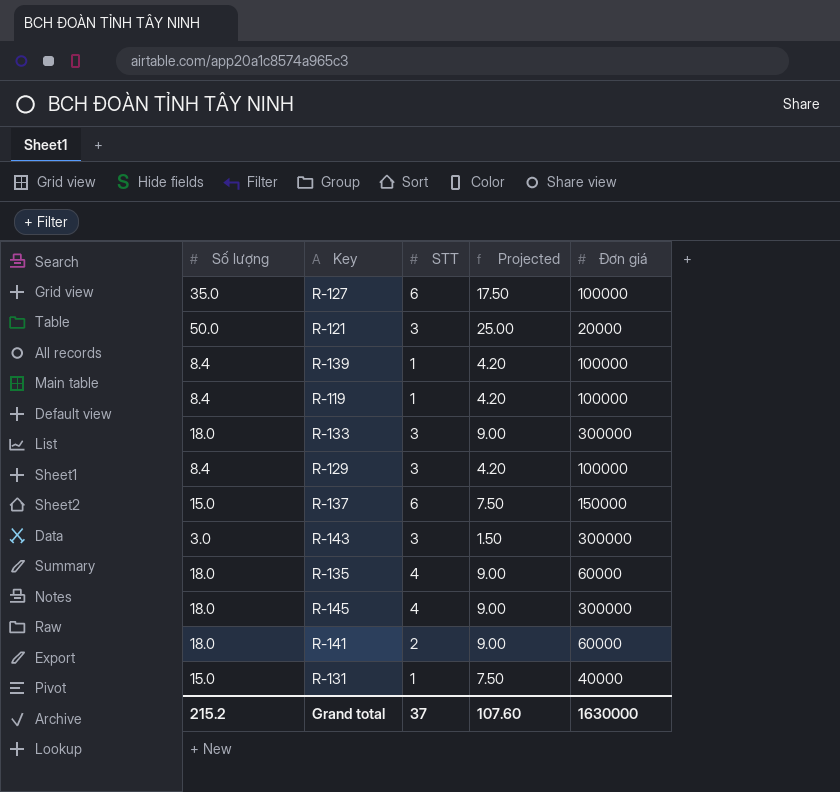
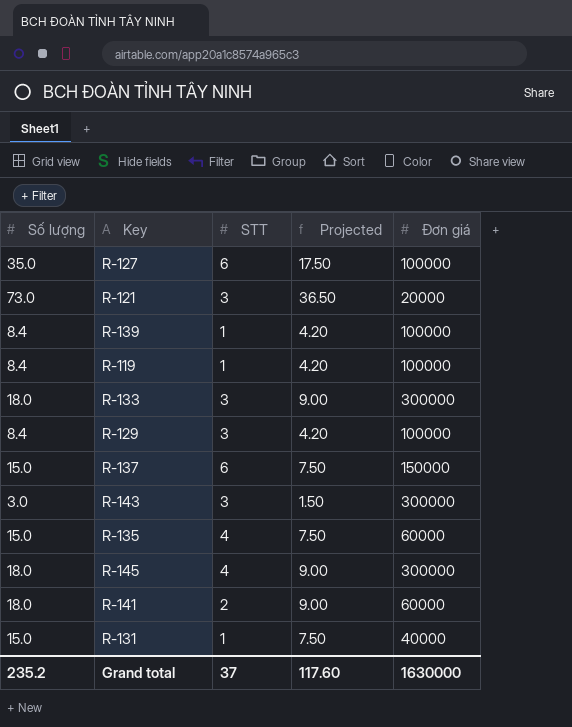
R-121 | Số lượng: 50.0 -> 73.0
R-121 | Projected: 25.00 -> 36.50
R-135 | Số lượng: 18.0 -> 15.0
R-135 | Projected: 9.00 -> 7.50
Grand total | Số lượng: 215.2 -> 235.2
Grand total | Projected: 107.60 -> 117.60

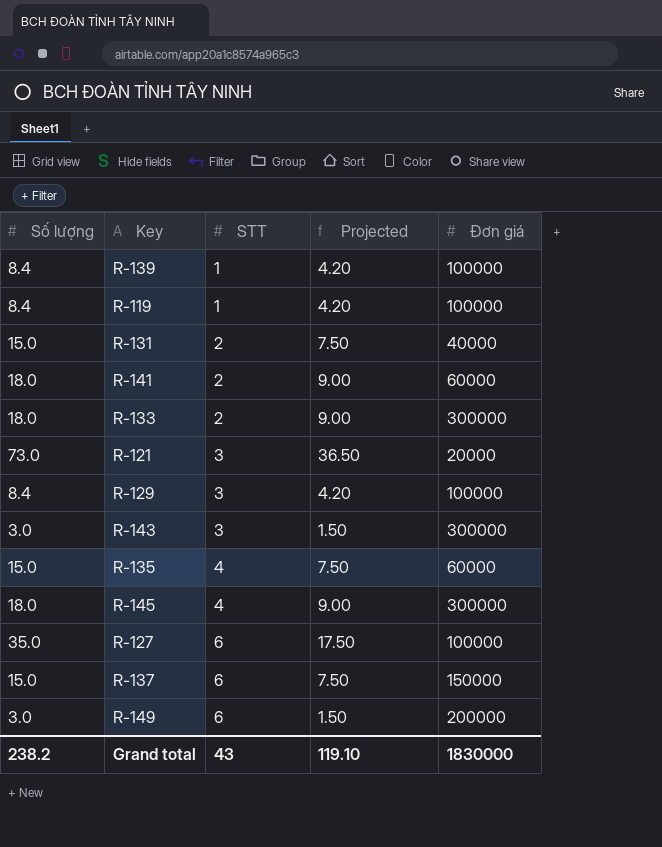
row order: none -> STT ascending
R-131 | STT: 1 -> 2
R-133 | STT: 3 -> 2
row R-149: none -> 3.0 | 6 | 1.50 | 200000
Grand total | Số lượng: 235.2 -> 238.2
Grand total | STT: 37 -> 43
Grand total | Projected: 117.60 -> 119.10
Grand total | Đơn giá: 1630000 -> 1830000

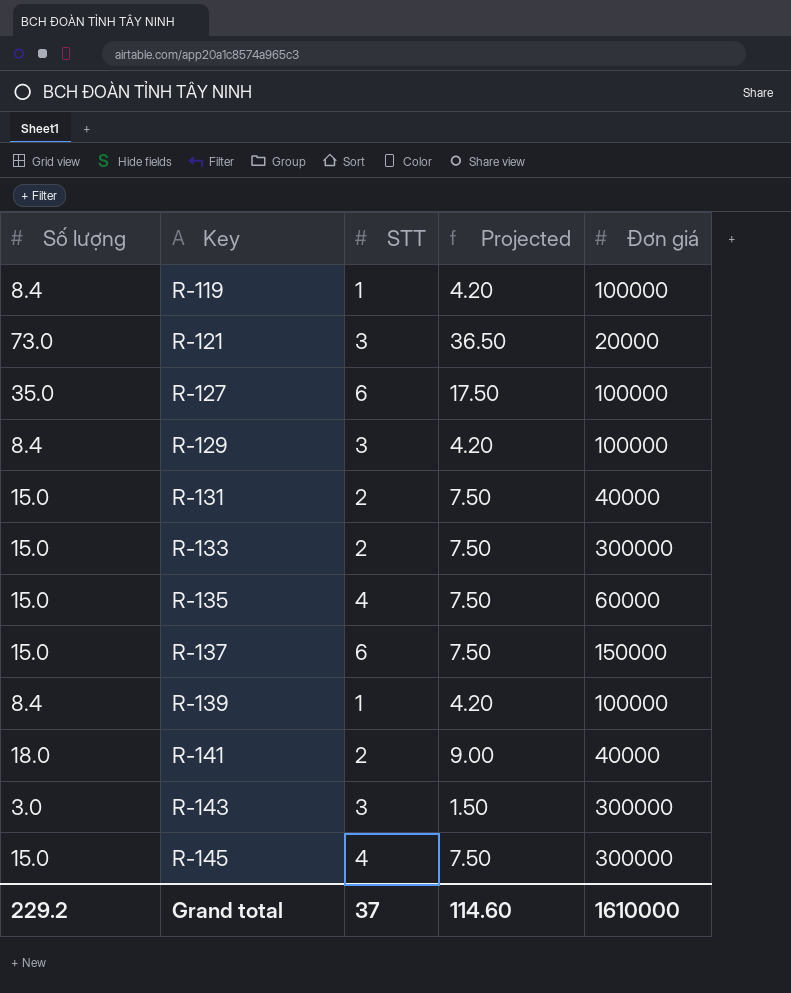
row order: STT ascending -> Key ascending
row R-149: 3.0 | 6 | 1.50 | 200000 -> none
R-133 | Số lượng: 18.0 -> 15.0
R-133 | Projected: 9.00 -> 7.50
R-141 | Đơn giá: 60000 -> 40000
R-145 | Số lượng: 18.0 -> 15.0
R-145 | Projected: 9.00 -> 7.50
Grand total | Số lượng: 238.2 -> 229.2
Grand total | STT: 43 -> 37
Grand total | Projected: 119.10 -> 114.60
Grand total | Đơn giá: 1830000 -> 1610000

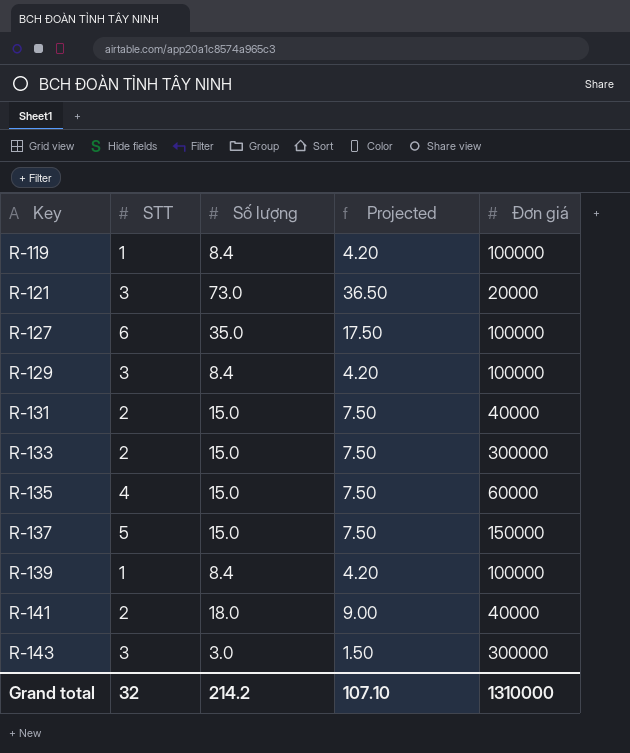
column Số lượng | position: 1 -> 3
row R-145: 15.0 | 4 | 7.50 | 300000 -> none
R-137 | STT: 6 -> 5
Grand total | STT: 37 -> 32
Grand total | Số lượng: 229.2 -> 214.2
Grand total | Projected: 114.60 -> 107.10
Grand total | Đơn giá: 1610000 -> 1310000

